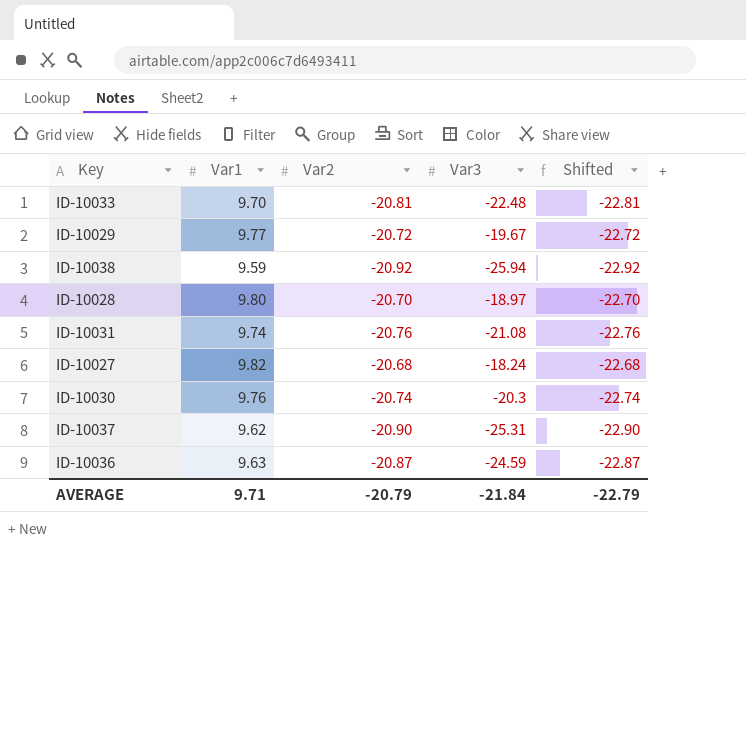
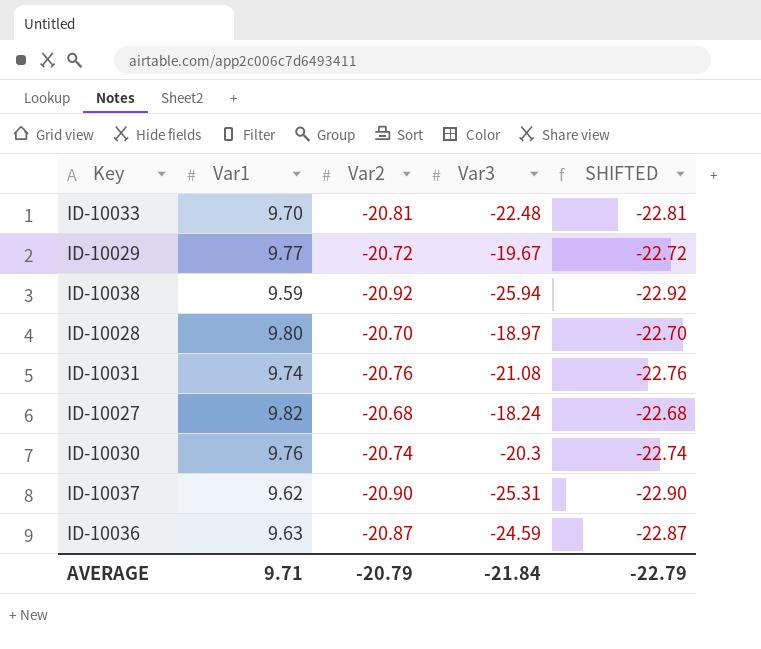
column name: Shifted -> SHIFTED

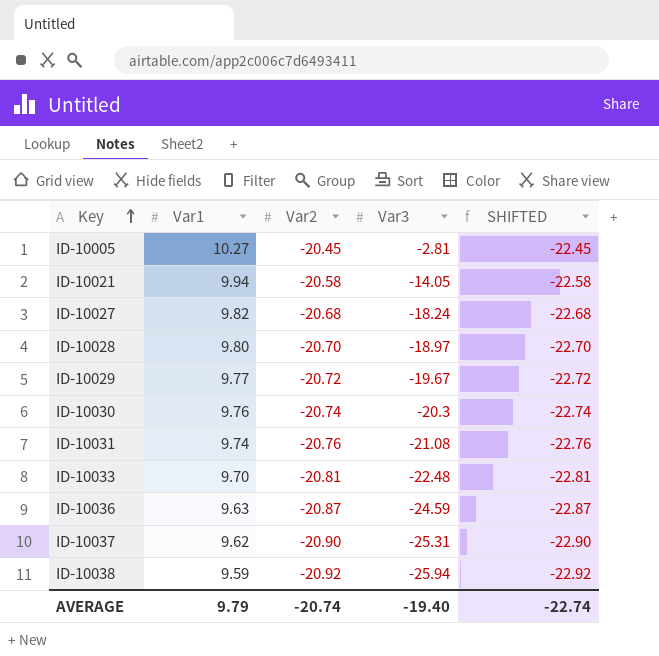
row order: none -> Key ascending
row ID-10005: none -> 10.27 | -20.45 | -2.81 | -22.45
row ID-10021: none -> 9.94 | -20.58 | -14.05 | -22.58
AVERAGE | Var1: 9.71 -> 9.79
AVERAGE | Var2: -20.79 -> -20.74
AVERAGE | Var3: -21.84 -> -19.40
AVERAGE | SHIFTED: -22.79 -> -22.74

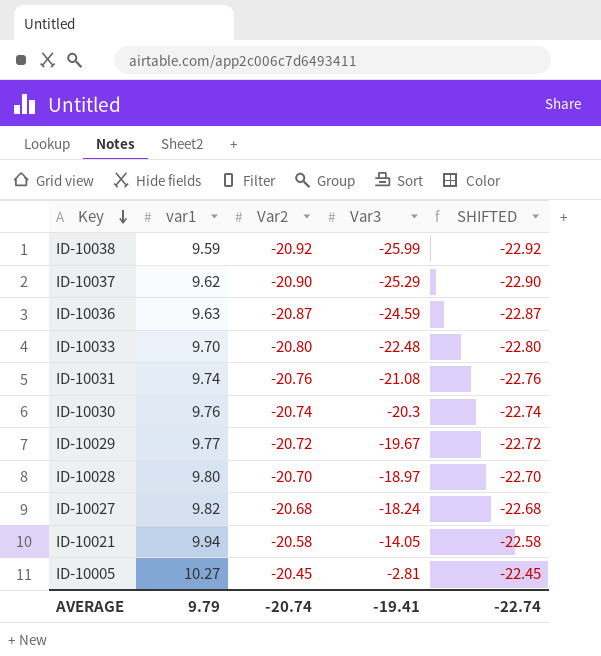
row order: Key ascending -> Key descending
column name: Var1 -> var1
ID-10038 | Var3: -25.94 -> -25.99
ID-10037 | Var3: -25.31 -> -25.29
ID-10033 | Var2: -20.81 -> -20.80
ID-10033 | SHIFTED: -22.81 -> -22.80
AVERAGE | Var3: -19.40 -> -19.41

